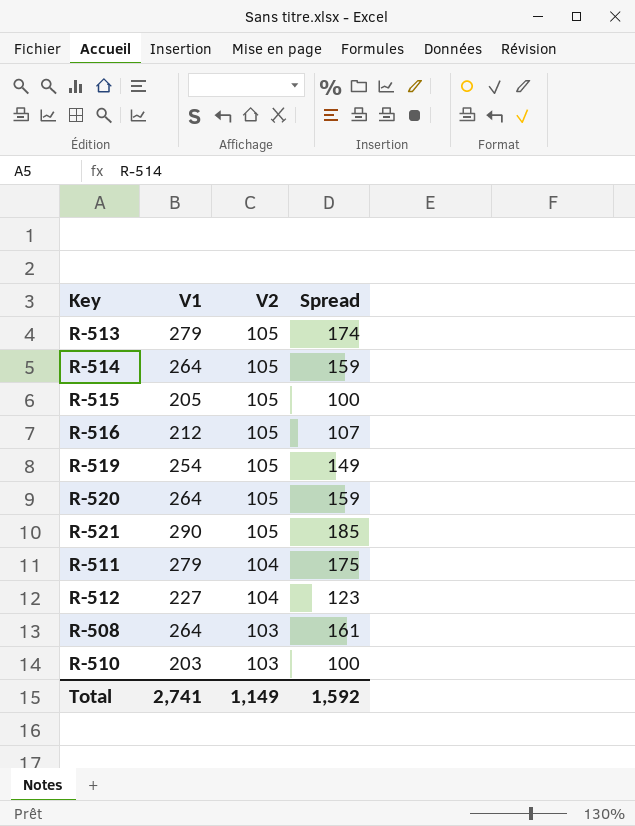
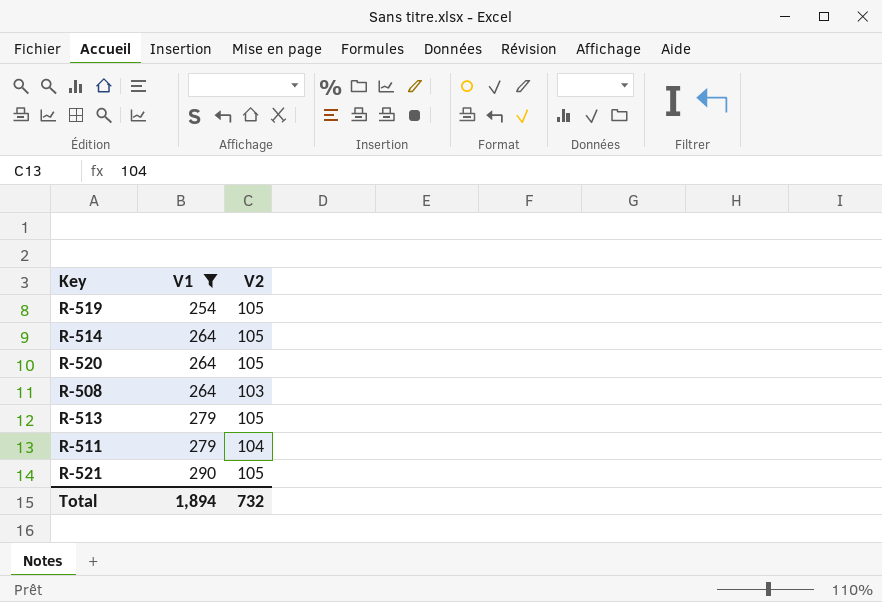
filter: none -> V1 >= 254
row order: V2 descending -> V1 ascending
column Spread | formula: [V1] - [V2] -> none
Total | V1: 2,741 -> 1,894
Total | V2: 1,149 -> 732

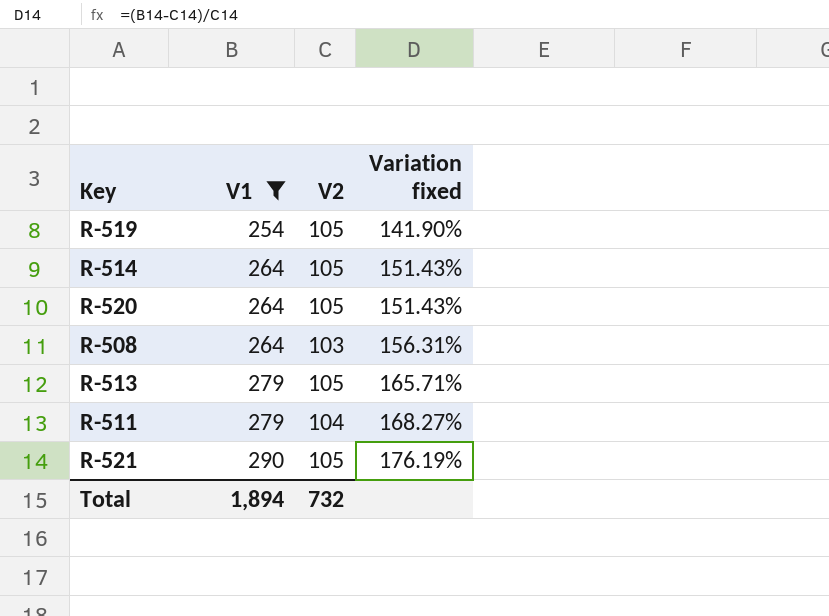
column Variation fixed | formula: none -> ([V1] - [V2]) / [V2]

